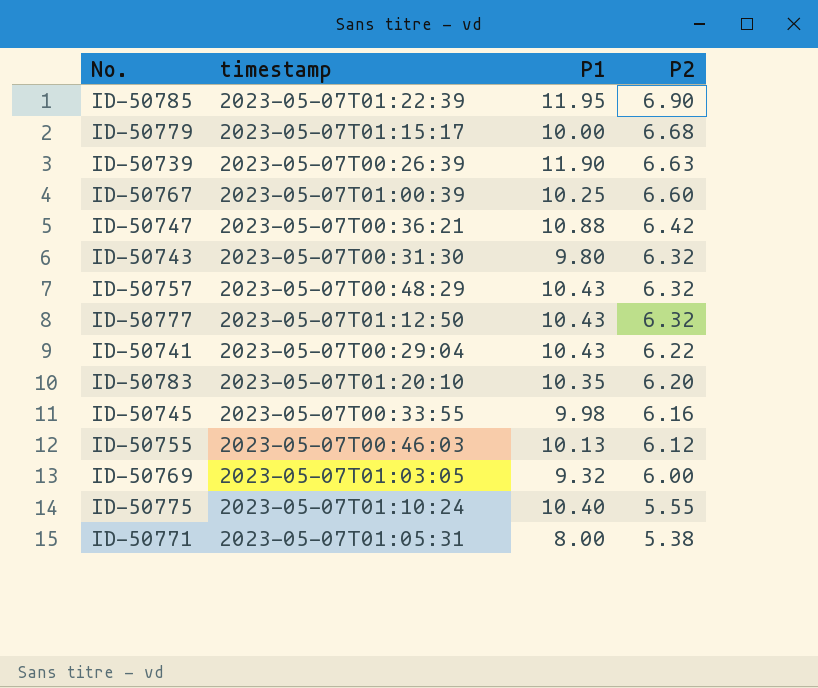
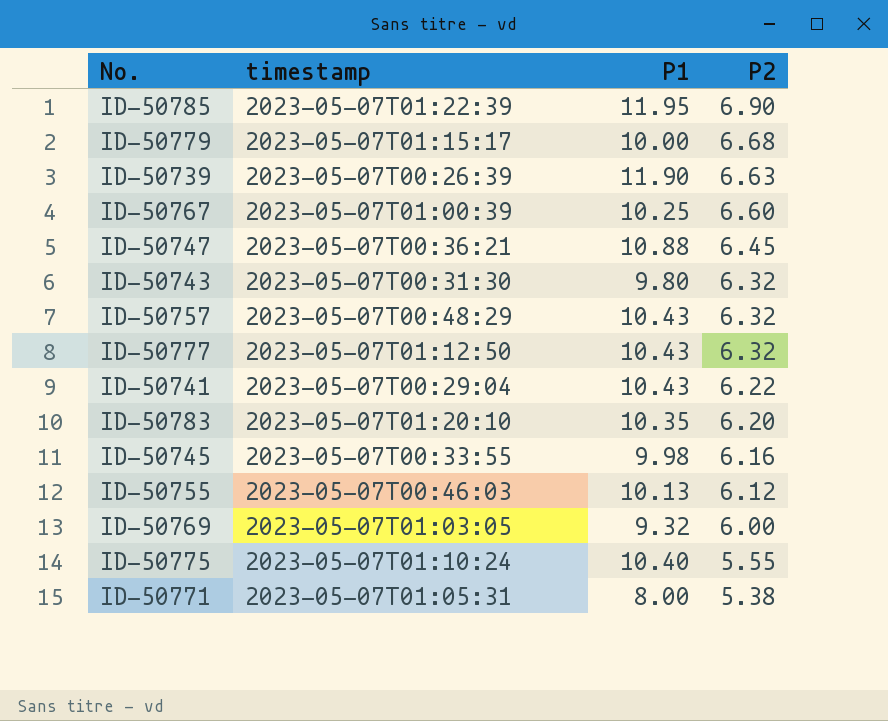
ID-50747 | P2: 6.42 -> 6.45

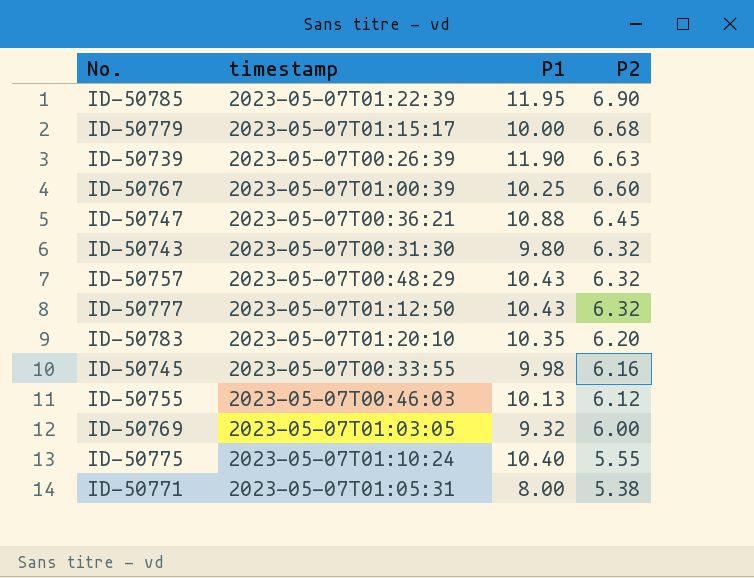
row ID-50741: 2023-05-07T00:29:04 | 10.43 | 6.22 -> none

